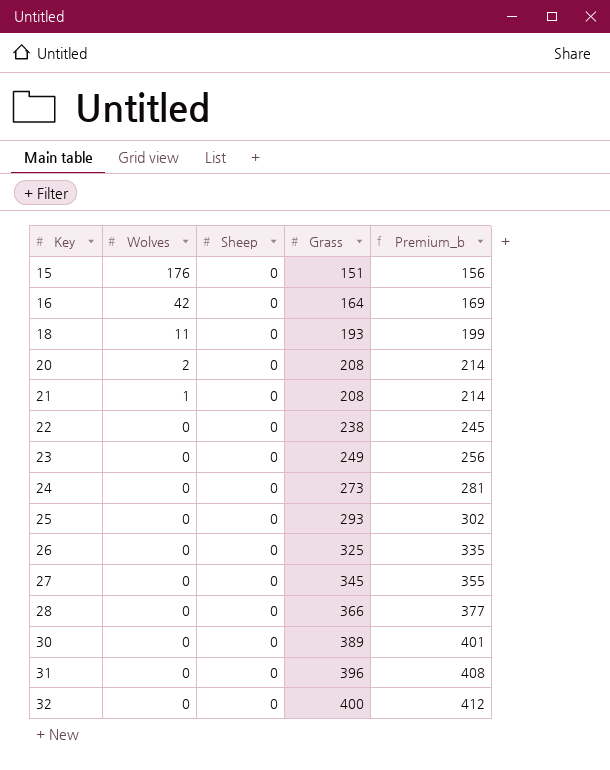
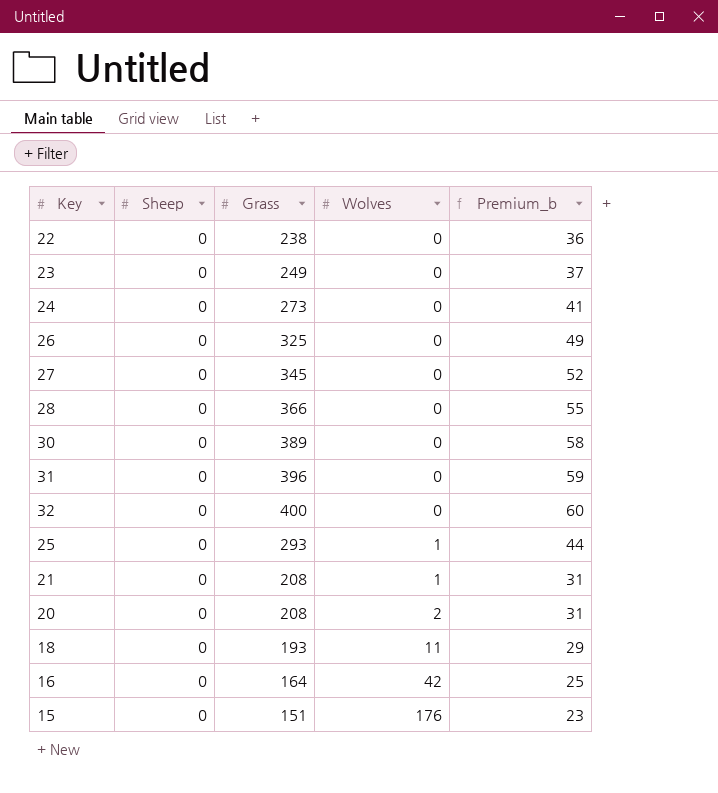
row order: Key ascending -> Wolves ascending
column Wolves | position: 2 -> 4
column Premium_b | formula: [Grass] * 1.03 -> [Grass] * 0.15
25 | Wolves: 0 -> 1

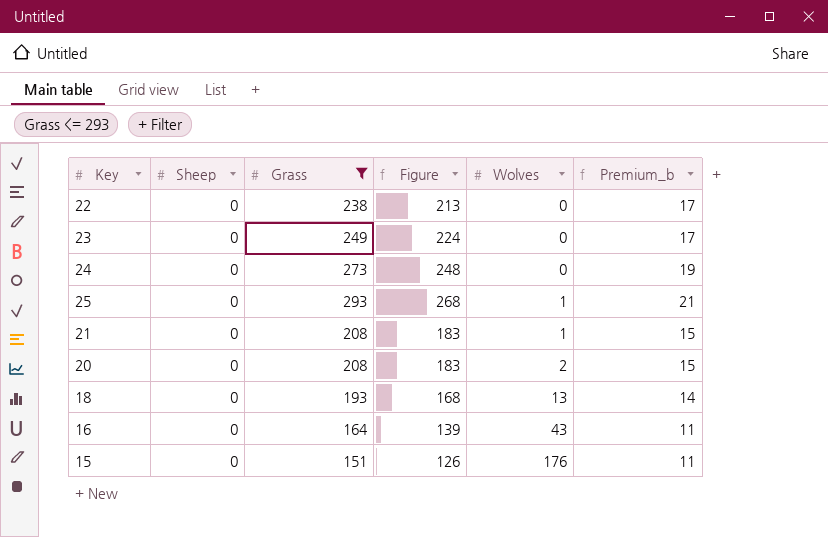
filter: none -> Grass <= 293
column Figure | formula: none -> [Grass] - 25
column Premium_b | formula: [Grass] * 0.15 -> [Grass] * 0.07
18 | Wolves: 11 -> 13
16 | Wolves: 42 -> 43

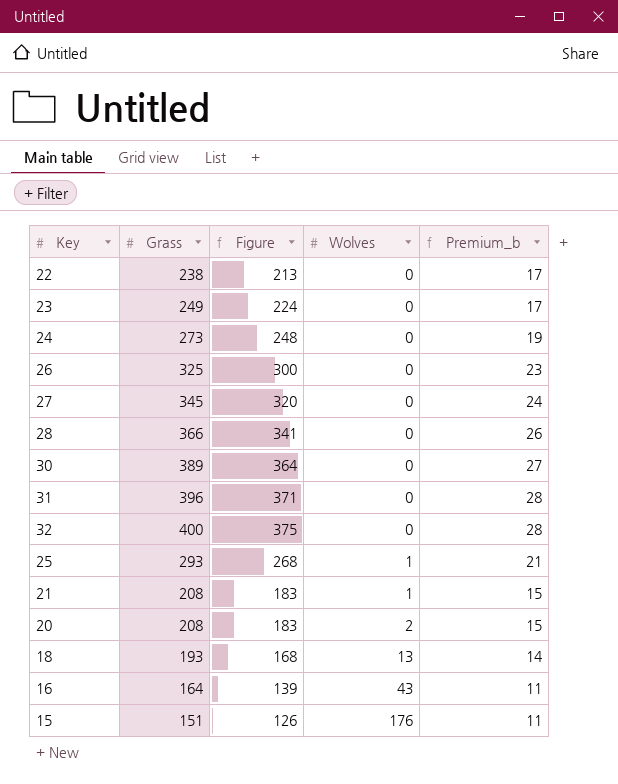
filter: Grass <= 293 -> none
column Sheep | position: 2 -> none

